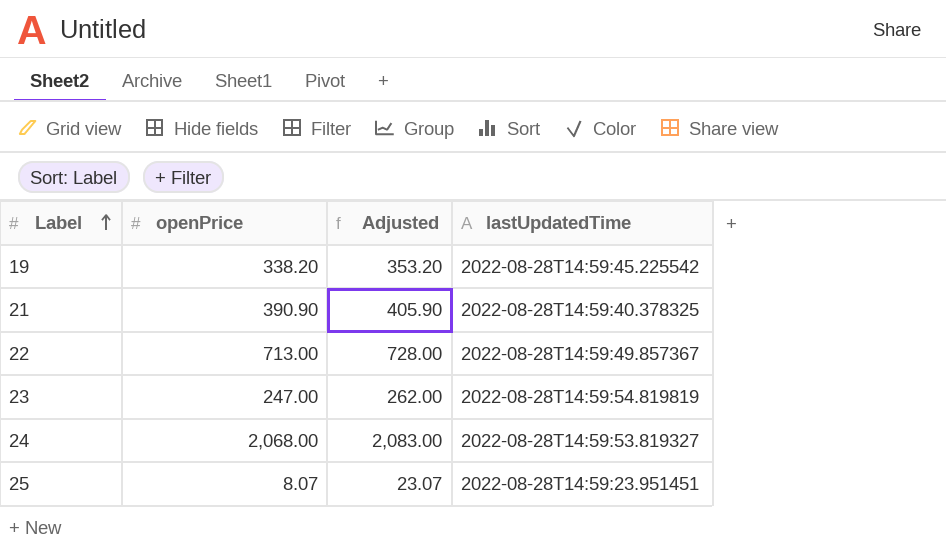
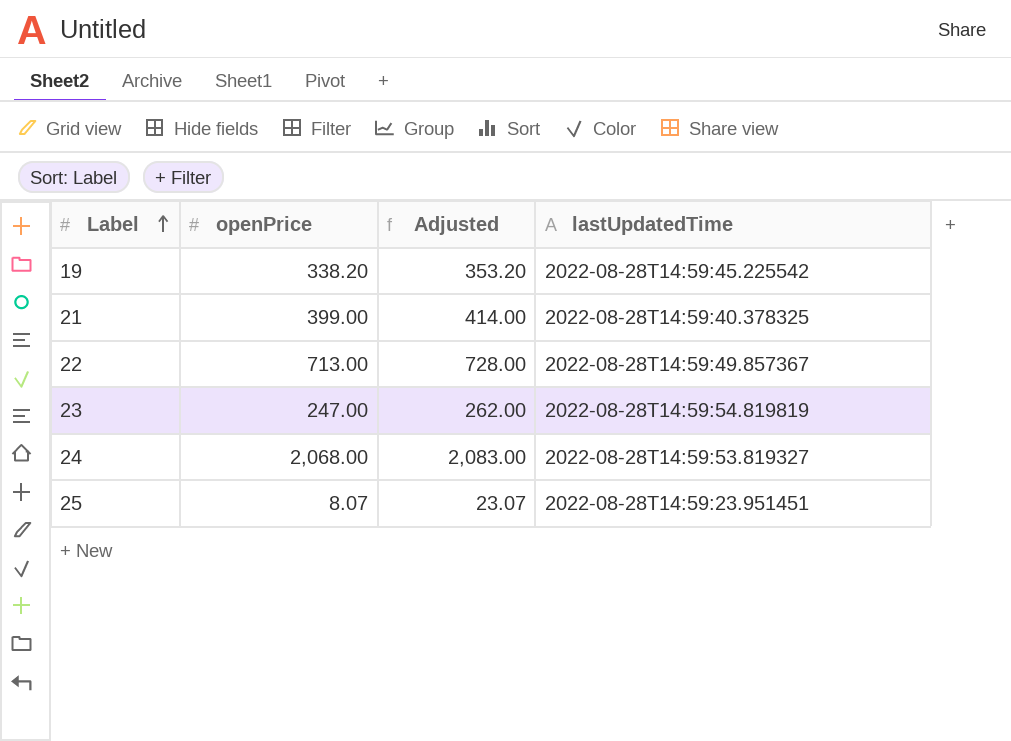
21 | openPrice: 390.90 -> 399.00
21 | Adjusted: 405.90 -> 414.00

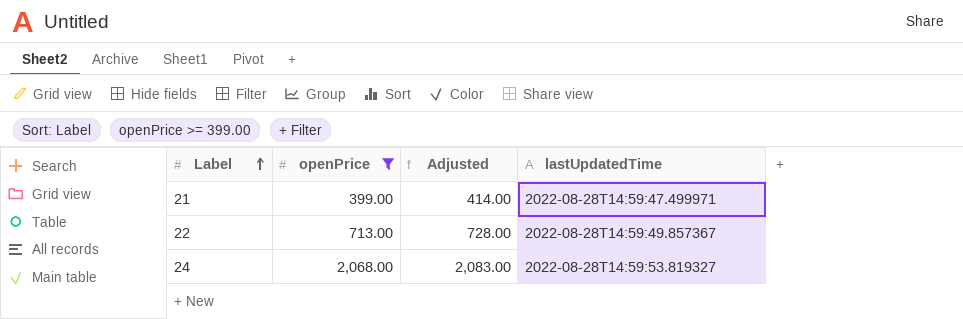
filter: none -> openPrice >= 399.00
21 | lastUpdatedTime: 2022-08-28T14:59:40.378325 -> 2022-08-28T14:59:47.499971

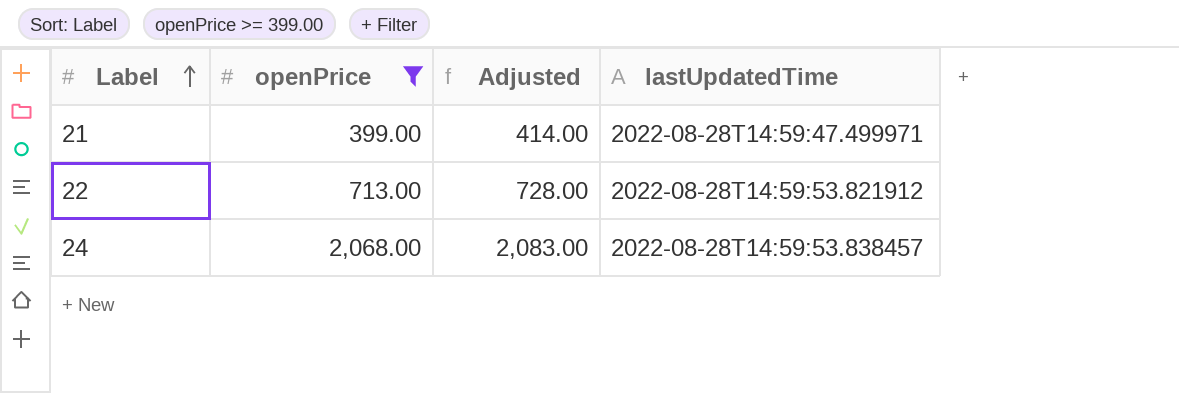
22 | lastUpdatedTime: 2022-08-28T14:59:49.857367 -> 2022-08-28T14:59:53.821912
24 | lastUpdatedTime: 2022-08-28T14:59:53.819327 -> 2022-08-28T14:59:53.838457

